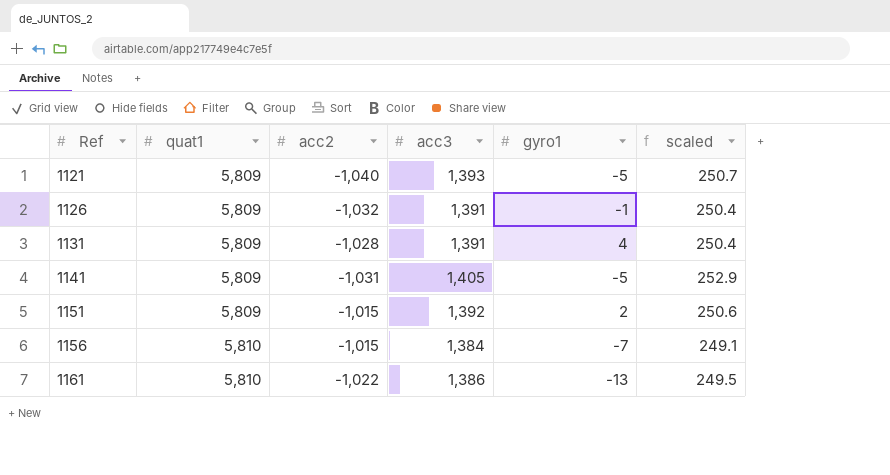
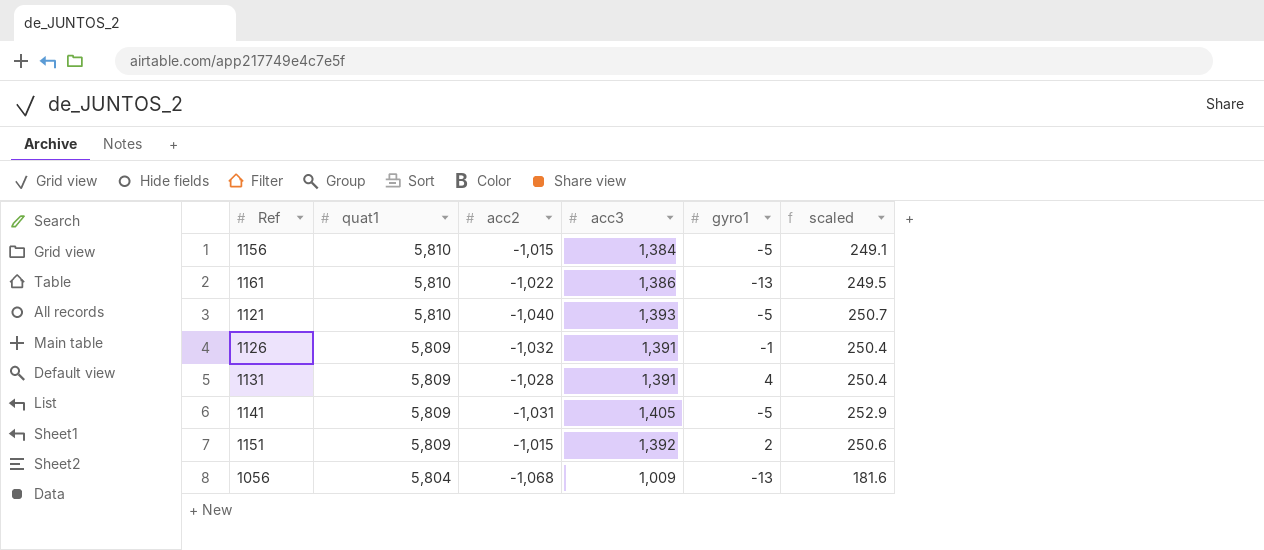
row order: Ref ascending -> quat1 descending
1156 | gyro1: -7 -> -5
1121 | quat1: 5,809 -> 5,810
row 1056: none -> 5,804 | -1,068 | 1,009 | -13 | 181.6

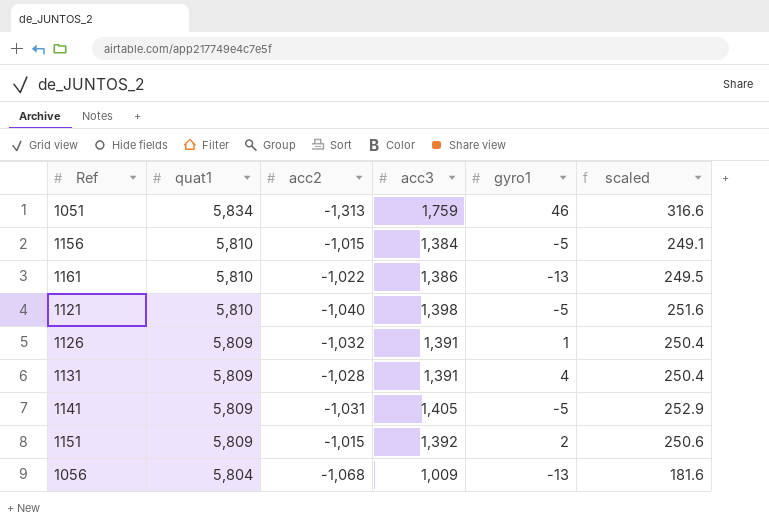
row 1051: none -> 5,834 | -1,313 | 1,759 | 46 | 316.6
1121 | acc3: 1,393 -> 1,398
1121 | scaled: 250.7 -> 251.6
1126 | gyro1: -1 -> 1

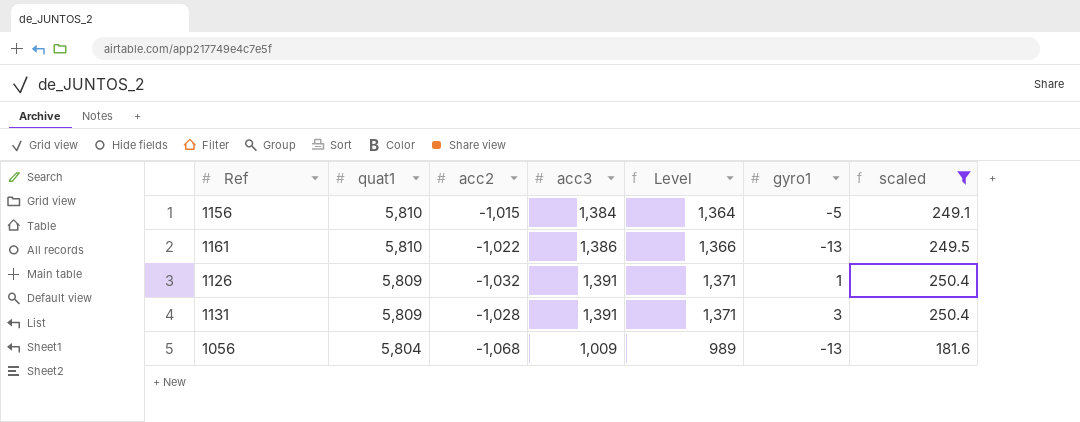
filter: none -> scaled <= 250.4
column Level | formula: none -> [acc3] - 20
1131 | gyro1: 4 -> 3

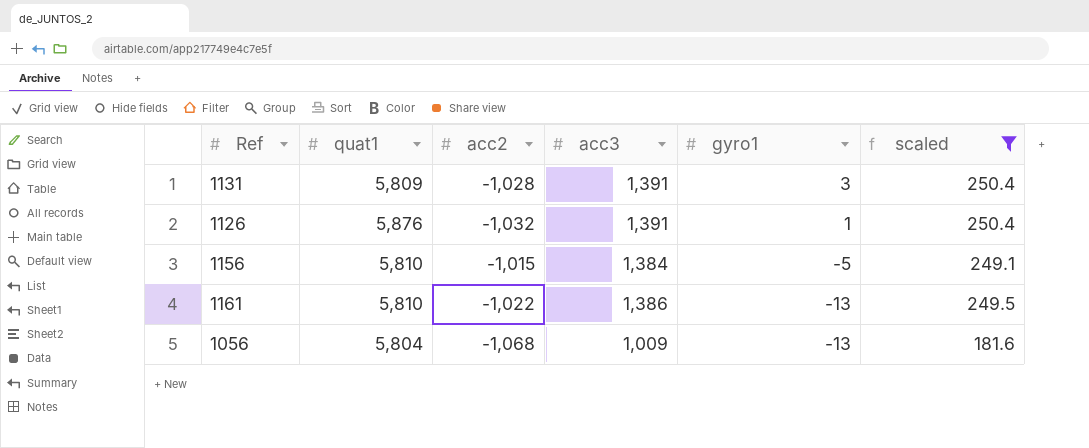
row order: quat1 descending -> gyro1 descending
column Level | formula: [acc3] - 20 -> none
1126 | quat1: 5,809 -> 5,876

